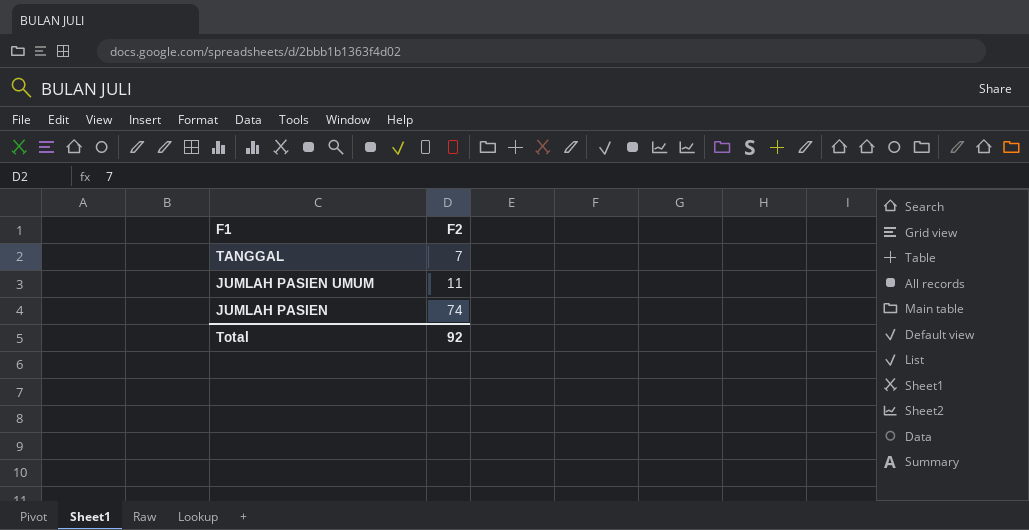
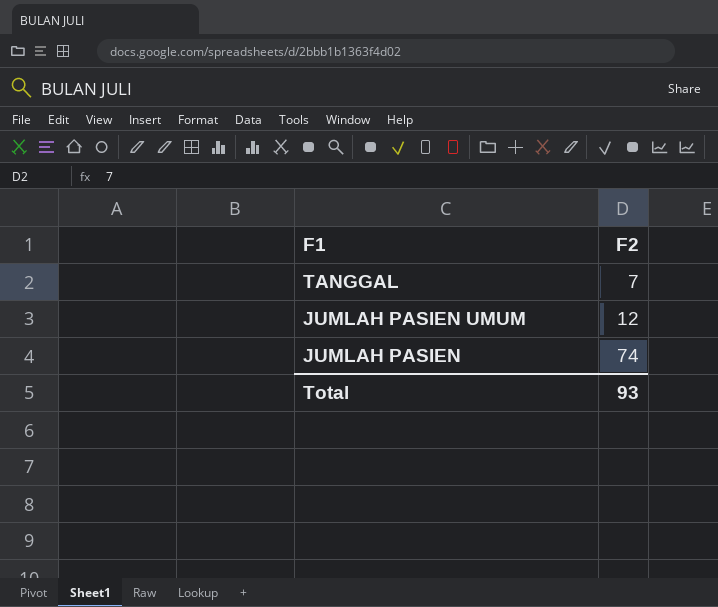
JUMLAH PASIEN UMUM | F2: 11 -> 12
Total | F2: 92 -> 93

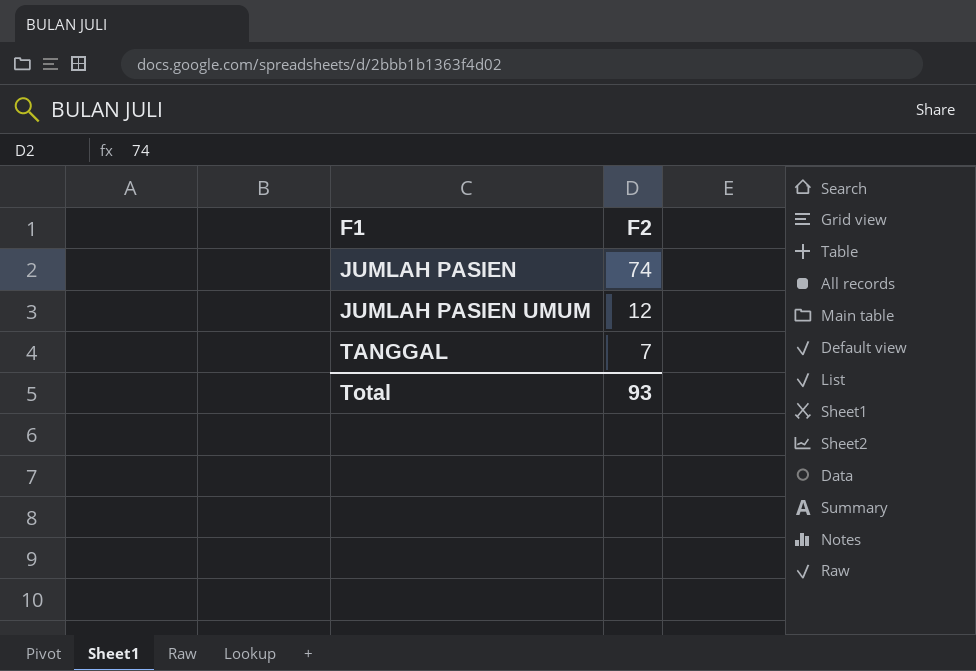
row order: F1 descending -> F1 ascending

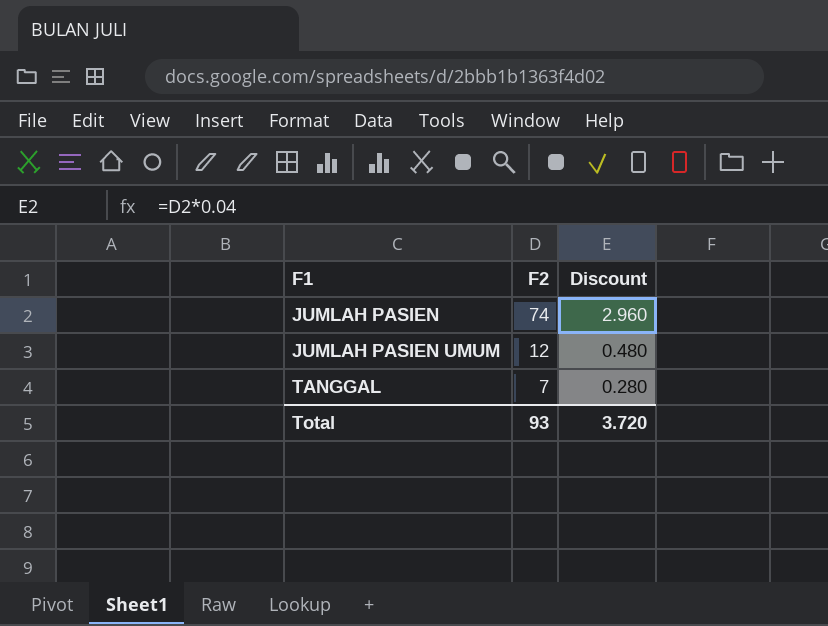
column Discount | formula: none -> [F2] * 0.04

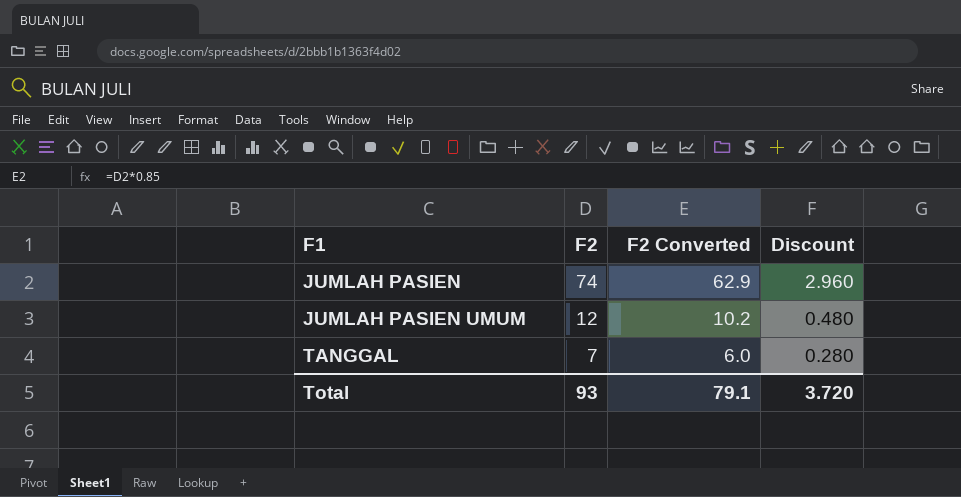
column F2 Converted | formula: none -> [F2] * 0.85

